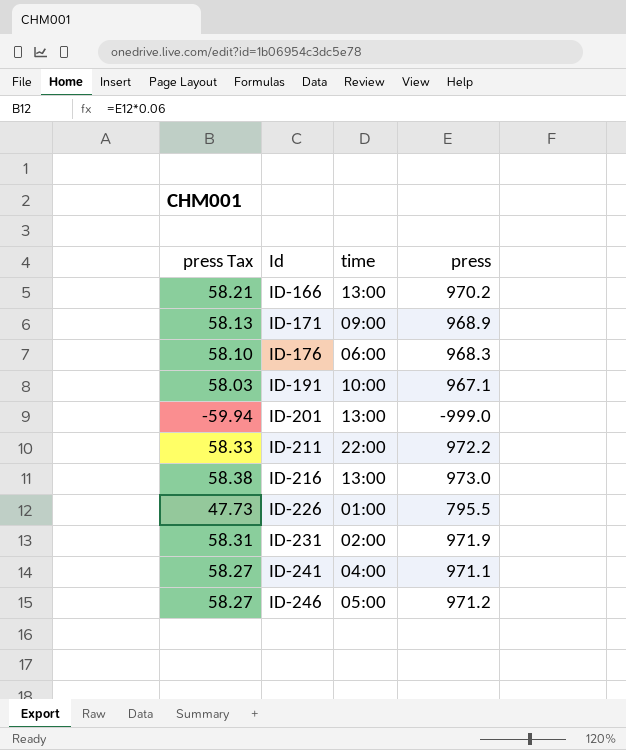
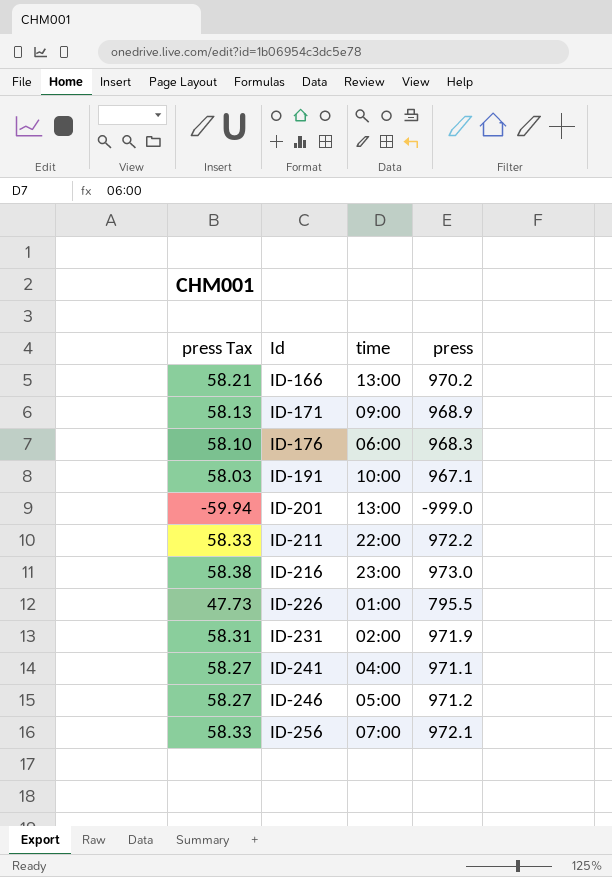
ID-216 | time: 13:00 -> 23:00
row ID-256: none -> 58.33 | 07:00 | 972.1

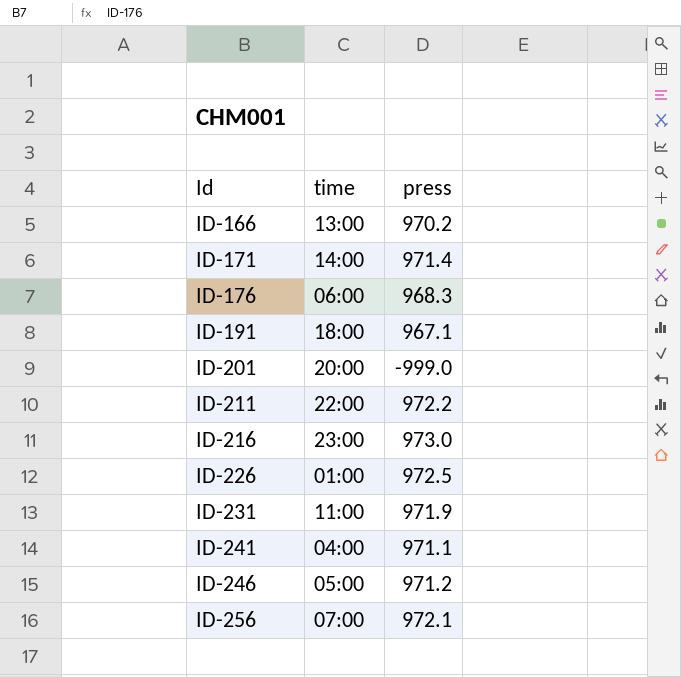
column press Tax | formula: [press] * 0.06 -> none
ID-171 | time: 09:00 -> 14:00
ID-171 | press: 968.9 -> 971.4
ID-191 | time: 10:00 -> 18:00
ID-201 | time: 13:00 -> 20:00
ID-226 | press: 795.5 -> 972.5
ID-231 | time: 02:00 -> 11:00

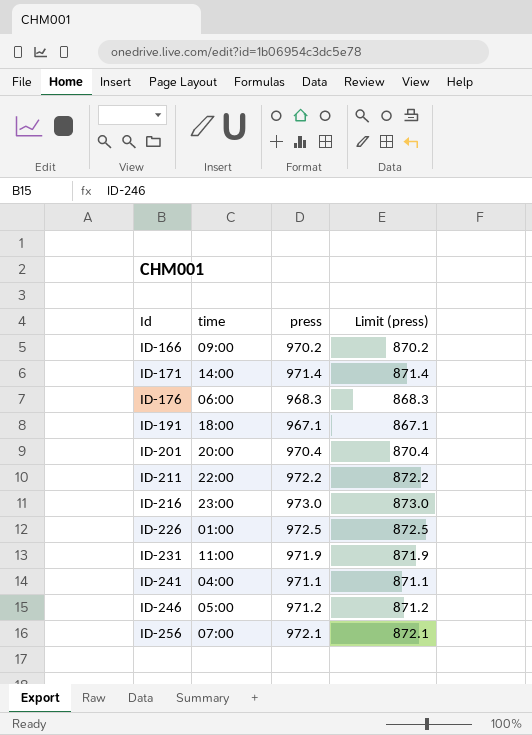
column Limit (press) | formula: none -> [press] - 100
ID-166 | time: 13:00 -> 09:00
ID-201 | press: -999.0 -> 970.4

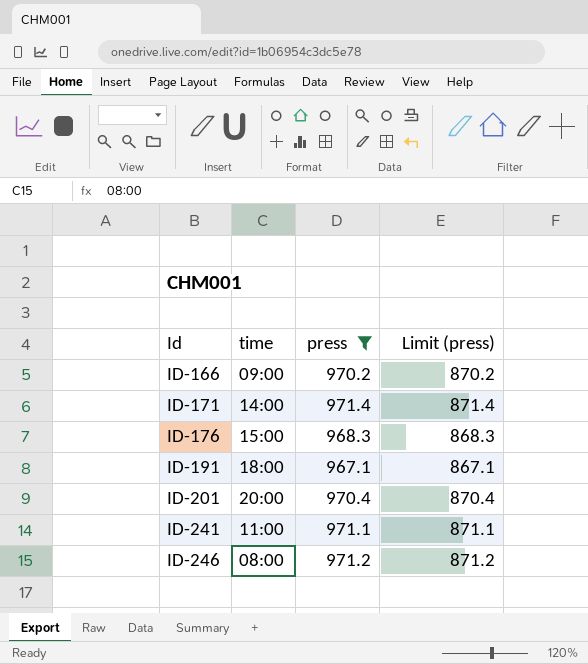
filter: none -> press <= 971.4
ID-176 | time: 06:00 -> 15:00
ID-241 | time: 04:00 -> 11:00
ID-246 | time: 05:00 -> 08:00

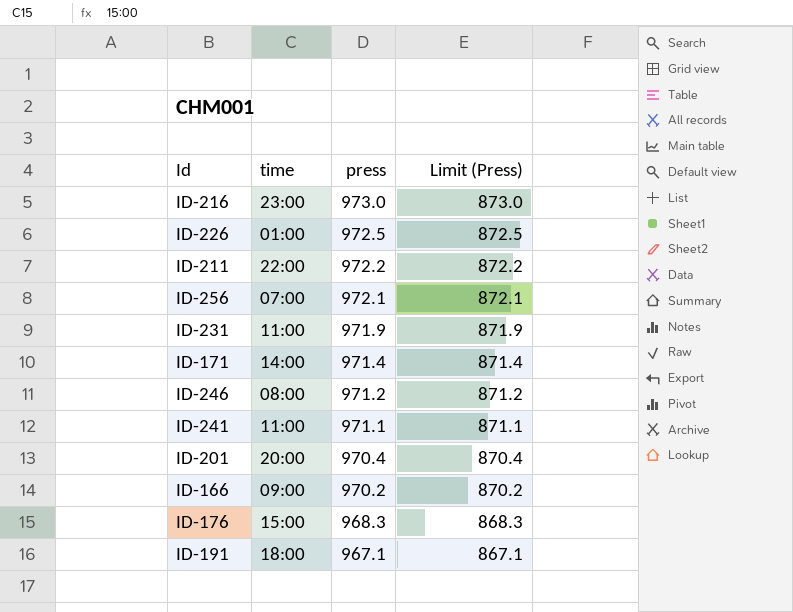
filter: press <= 971.4 -> none
row order: Id ascending -> press descending
column name: Limit (press) -> Limit (Press)

